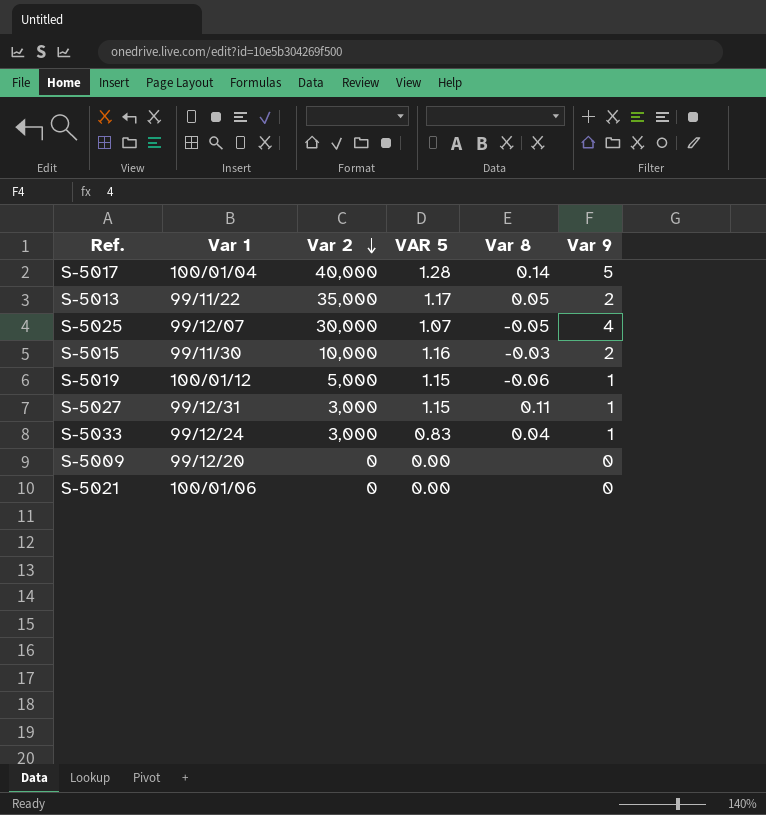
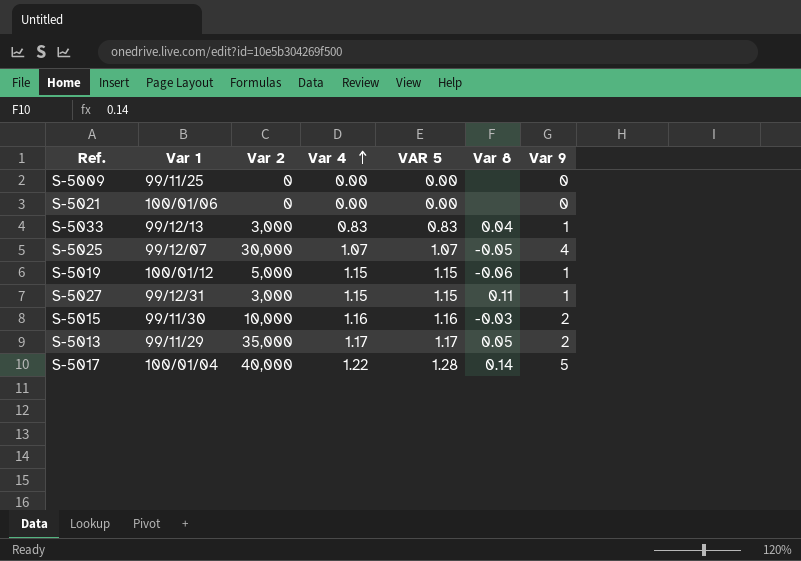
row order: Var 2 descending -> Var 4 ascending
column Var 4 | position: none -> 4
S-5009 | Var 1: 99/12/20 -> 99/11/25
S-5033 | Var 1: 99/12/24 -> 99/12/13
S-5013 | Var 1: 99/11/22 -> 99/11/29

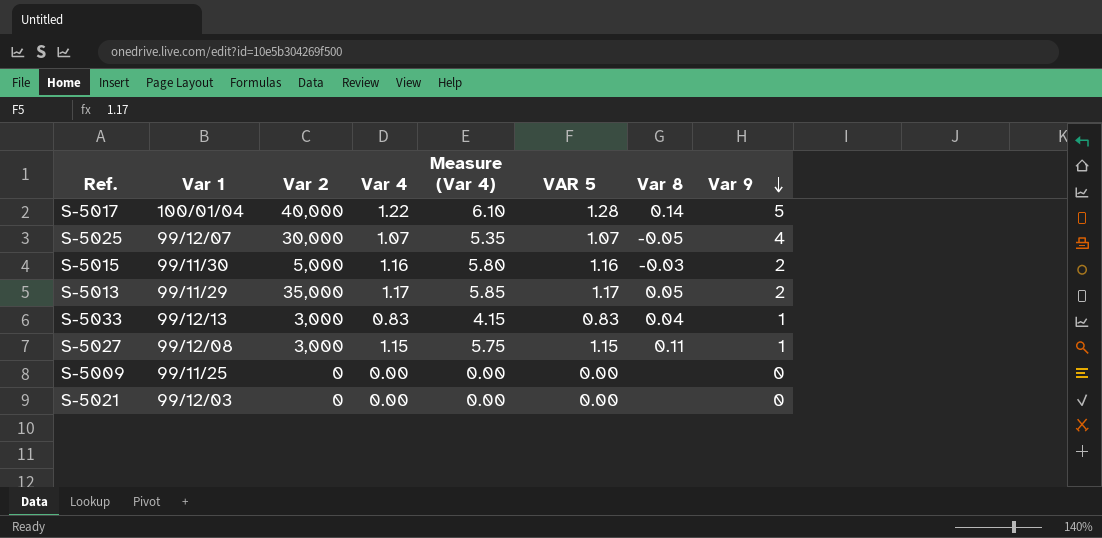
row order: Var 4 ascending -> Var 9 descending
column Measure (Var 4) | formula: none -> [Var 4] * 5
row S-5019: 100/01/12 | 5,000 | 1.15 | 1.15 | -0.06 | 1 -> none
S-5015 | Var 2: 10,000 -> 5,000
S-5027 | Var 1: 99/12/31 -> 99/12/08
S-5021 | Var 1: 100/01/06 -> 99/12/03

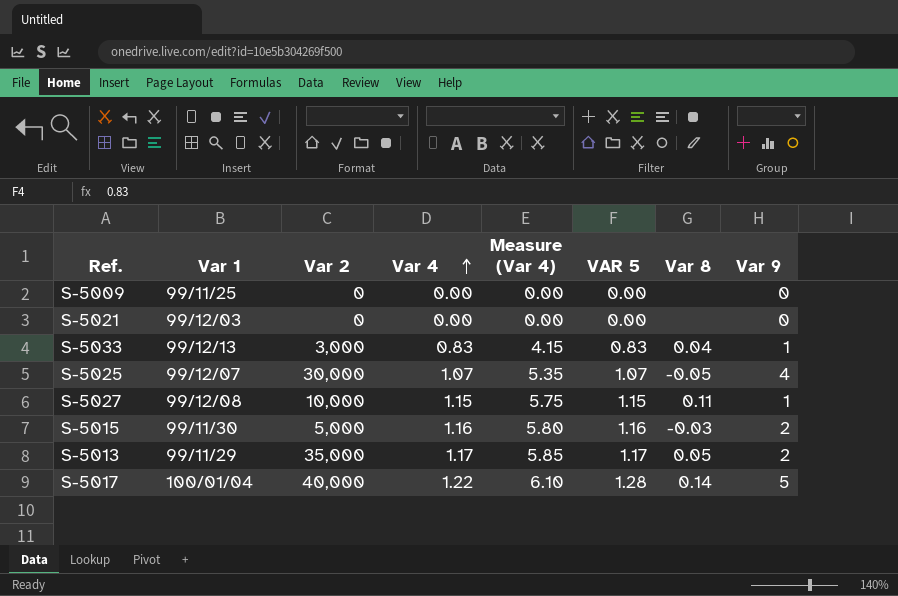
row order: Var 9 descending -> Var 4 ascending
S-5027 | Var 2: 3,000 -> 10,000

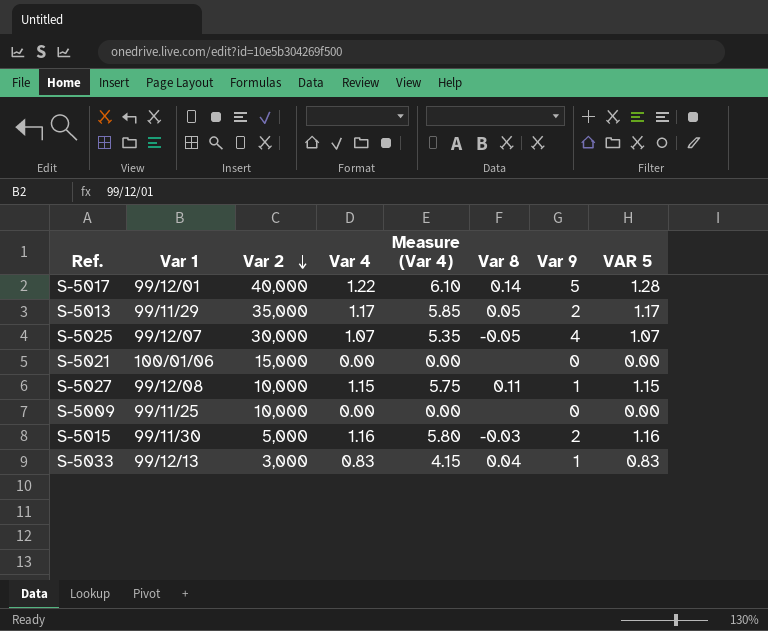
row order: Var 4 ascending -> Var 2 descending
column VAR 5 | position: 6 -> 8
S-5017 | Var 1: 100/01/04 -> 99/12/01
S-5021 | Var 1: 99/12/03 -> 100/01/06
S-5021 | Var 2: 0 -> 15,000
S-5009 | Var 2: 0 -> 10,000

